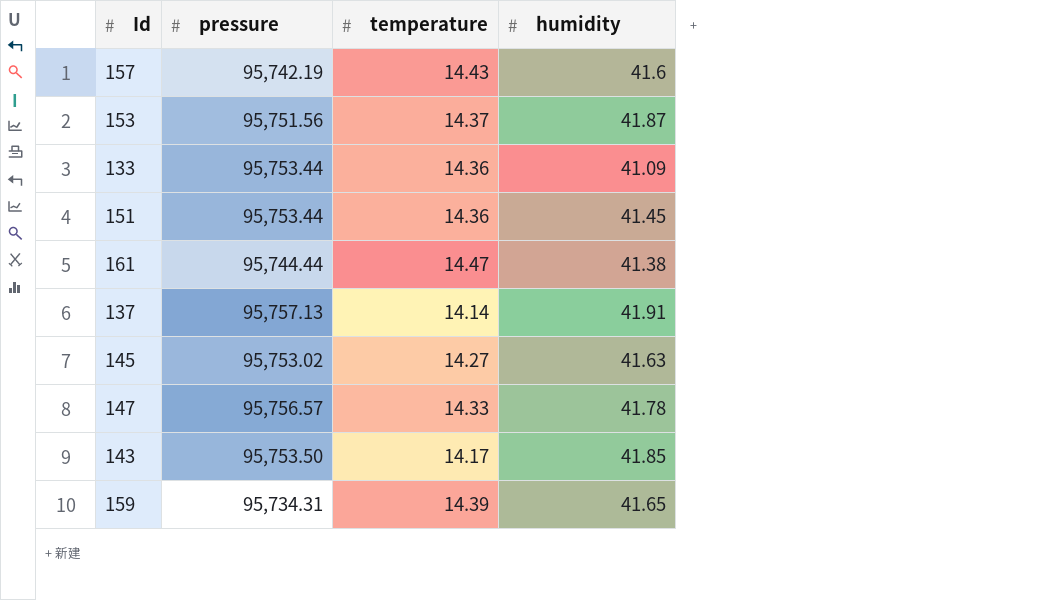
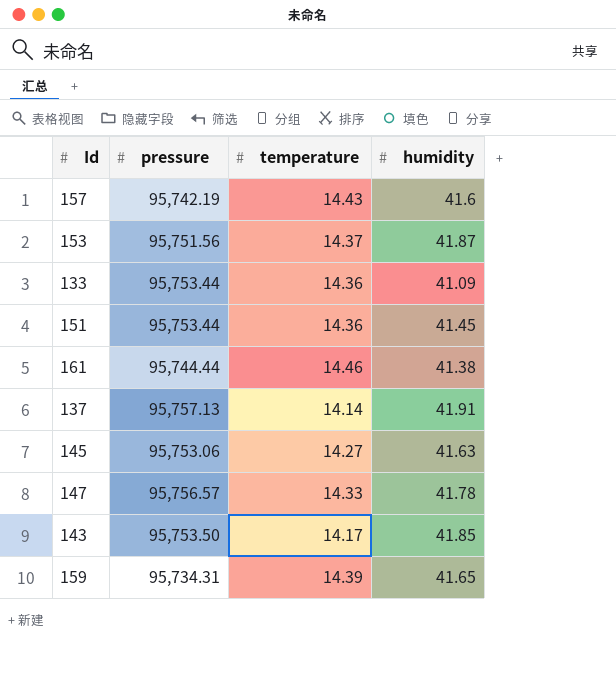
161 | temperature: 14.47 -> 14.46
145 | pressure: 95,753.02 -> 95,753.06

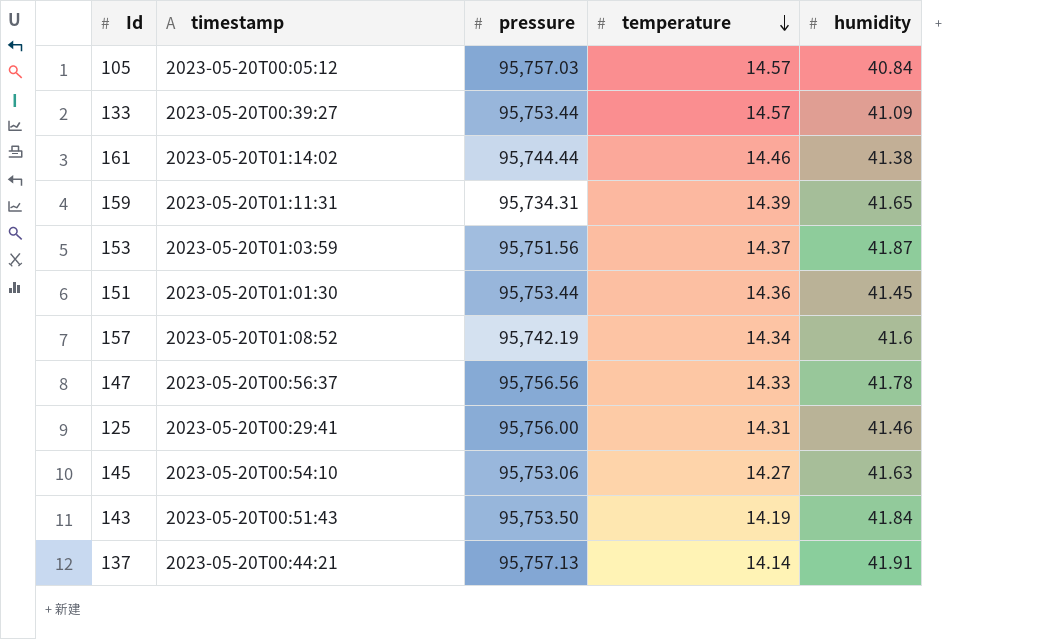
row order: none -> temperature descending
column timestamp | position: none -> 2
row 105: none -> 2023-05-20T00:05:12 | 95,757.03 | 14.57 | 40.84
133 | temperature: 14.36 -> 14.57
157 | temperature: 14.43 -> 14.34
147 | pressure: 95,756.57 -> 95,756.56
row 125: none -> 2023-05-20T00:29:41 | 95,756.00 | 14.31 | 41.46
143 | temperature: 14.17 -> 14.19
143 | humidity: 41.85 -> 41.84

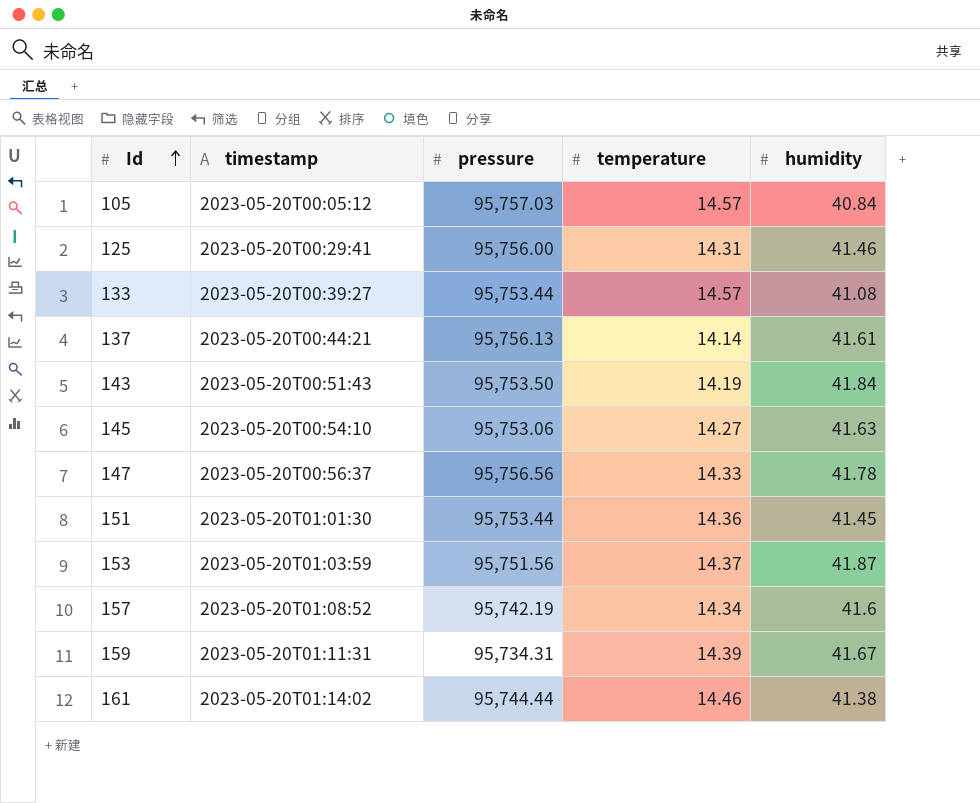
row order: temperature descending -> Id ascending
133 | humidity: 41.09 -> 41.08
137 | pressure: 95,757.13 -> 95,756.13
137 | humidity: 41.91 -> 41.61
159 | humidity: 41.65 -> 41.67

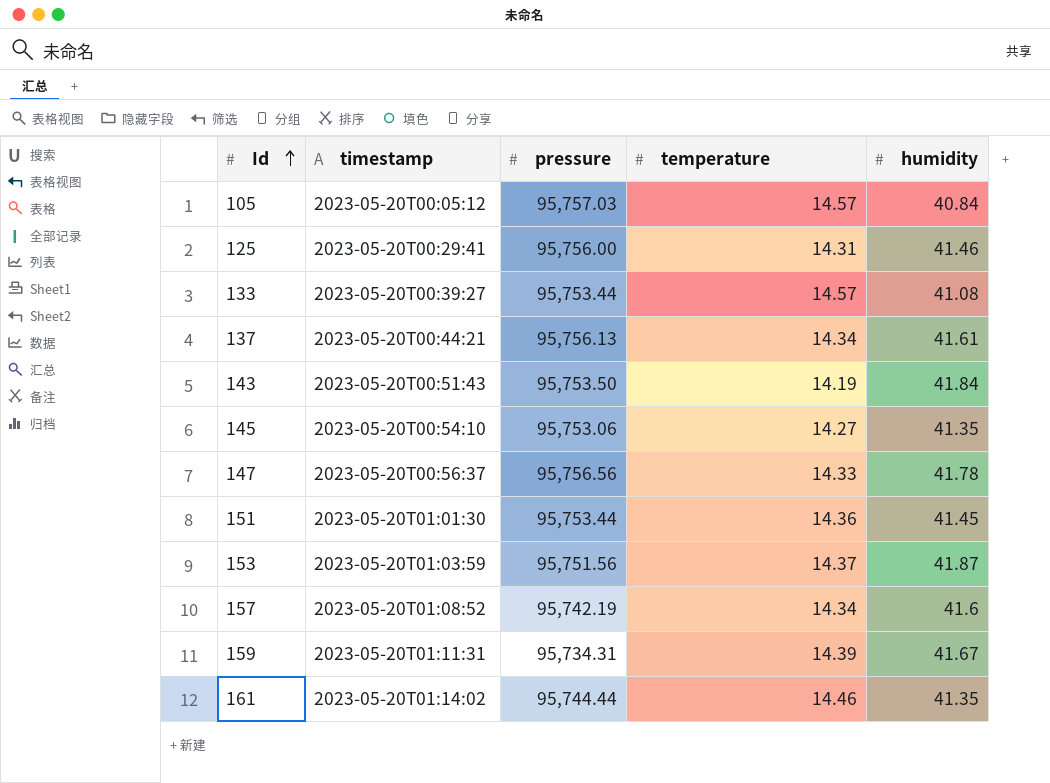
137 | temperature: 14.14 -> 14.34
145 | humidity: 41.63 -> 41.35
161 | humidity: 41.38 -> 41.35

